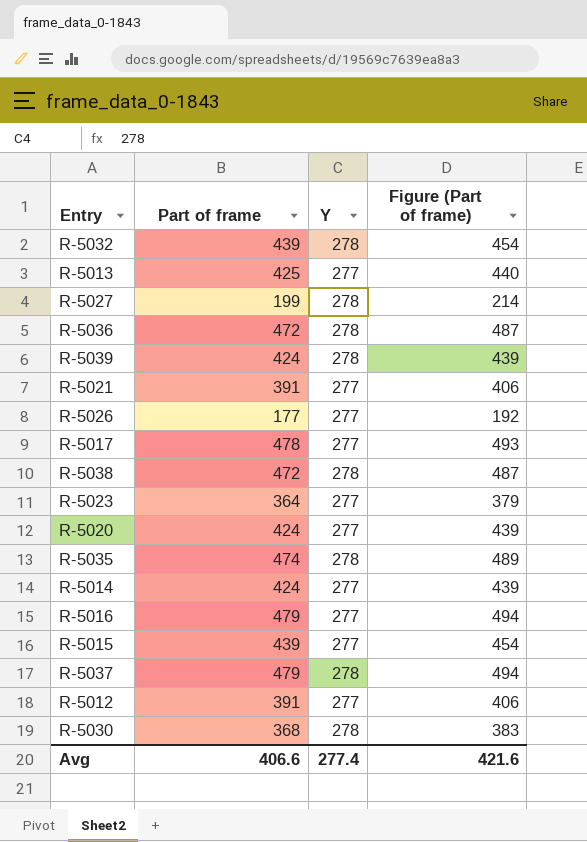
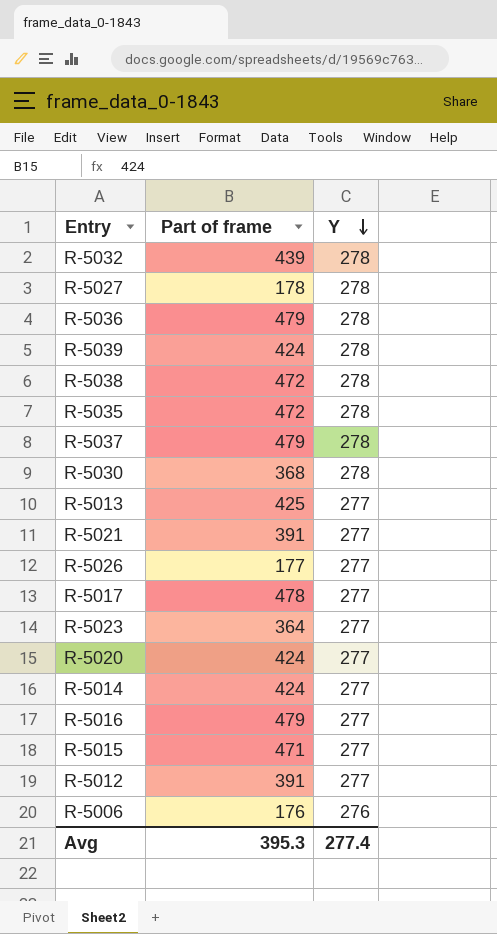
row order: none -> Y descending
column Figure (Part of frame) | formula: [Part of frame] + 15 -> none
R-5027 | Part of frame: 199 -> 178
R-5036 | Part of frame: 472 -> 479
R-5035 | Part of frame: 474 -> 472
R-5015 | Part of frame: 439 -> 471
row R-5006: none -> 176 | 276
Avg | Part of frame: 406.6 -> 395.3

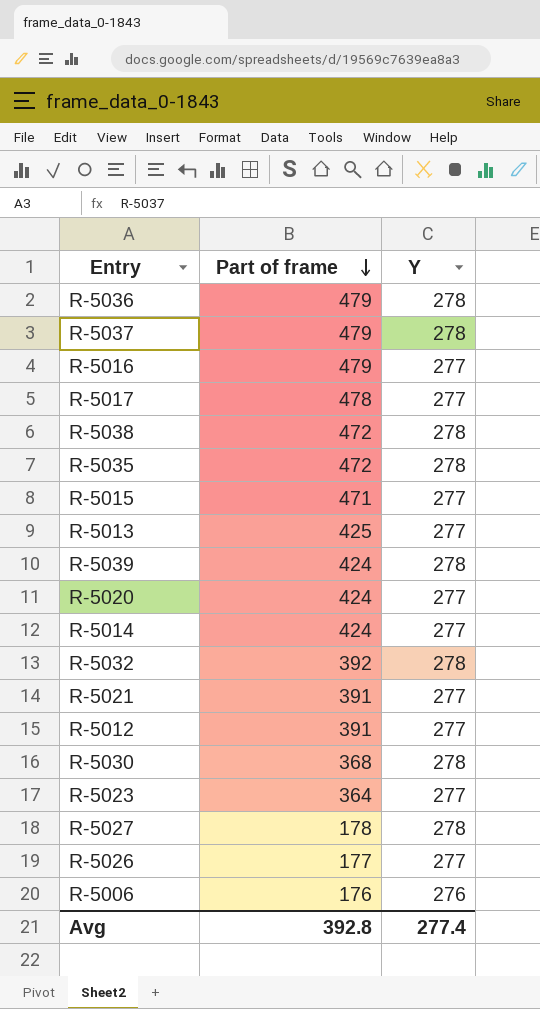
row order: Y descending -> Part of frame descending
R-5032 | Part of frame: 439 -> 392
Avg | Part of frame: 395.3 -> 392.8

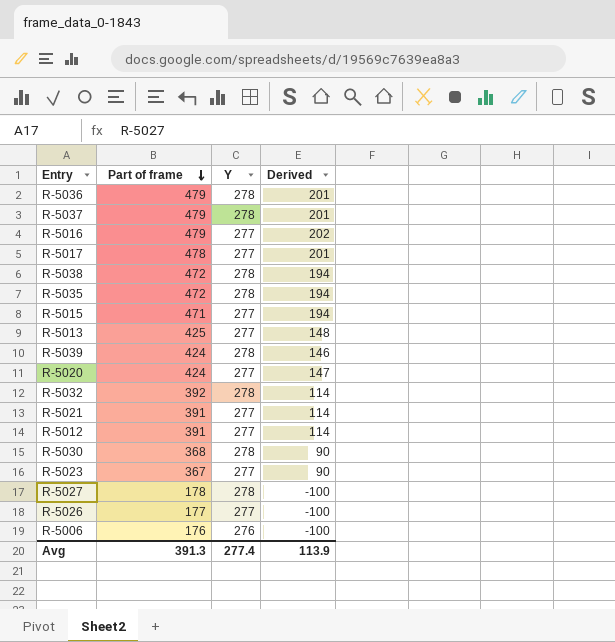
column Derived | formula: none -> [Part of frame] - [Y]
row R-5014: 424 | 277 -> none
R-5023 | Part of frame: 364 -> 367
Avg | Part of frame: 392.8 -> 391.3

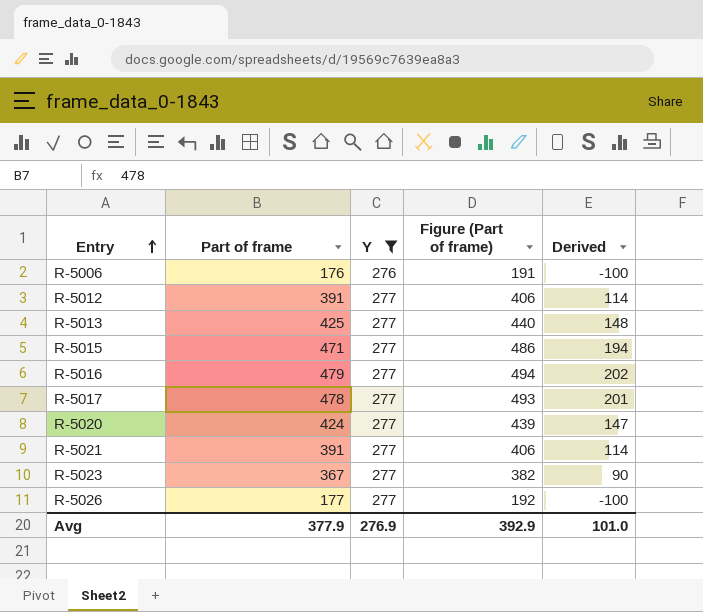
filter: none -> Y != 278
row order: Part of frame descending -> Entry ascending
column Figure (Part of frame) | formula: none -> [Part of frame] + 15
Avg | Part of frame: 391.3 -> 377.9
Avg | Y: 277.4 -> 276.9
Avg | Derived: 113.9 -> 101.0

